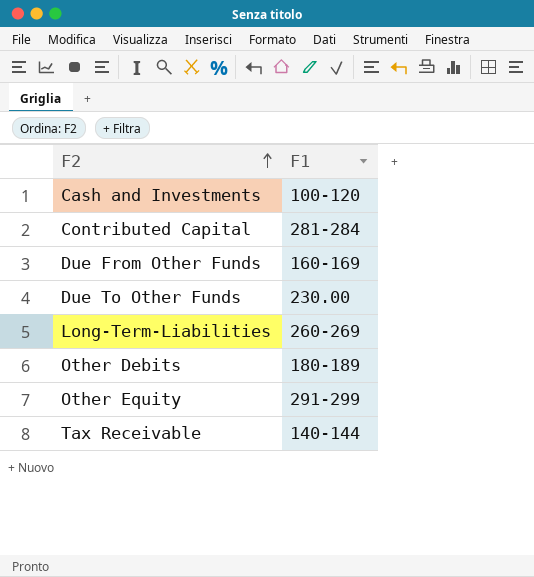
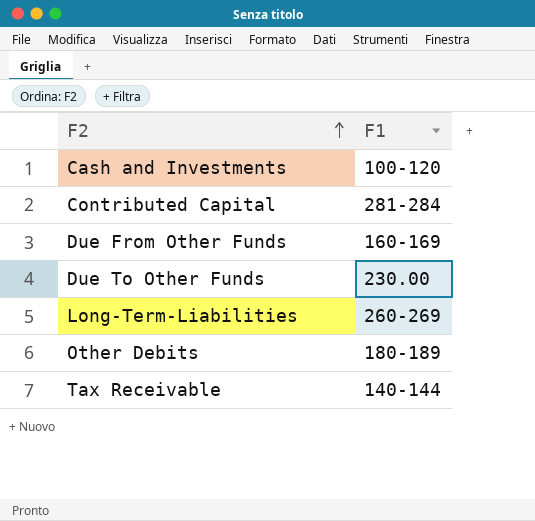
row Other Equity: 291-299 -> none

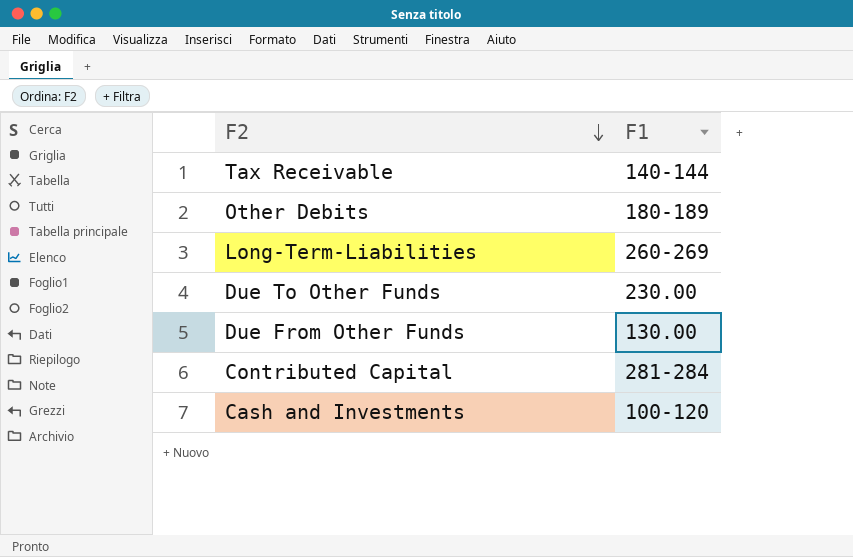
row order: F2 ascending -> F2 descending
Due From Other Funds | F1: 160-169 -> 130.00

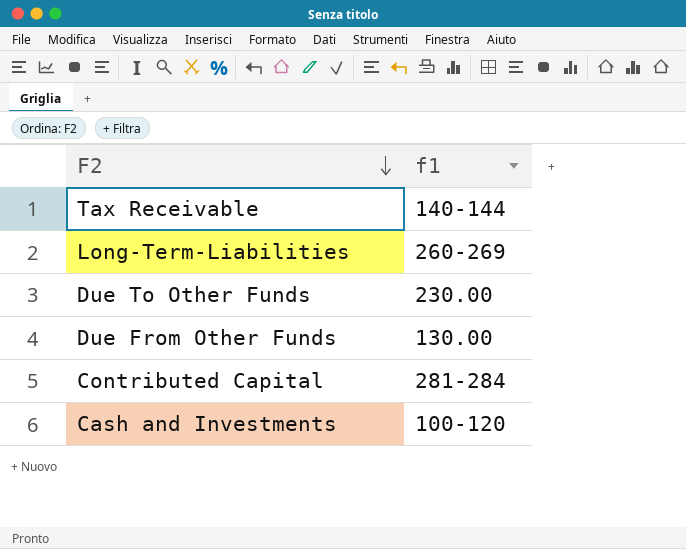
column name: F1 -> f1
row Other Debits: 180-189 -> none

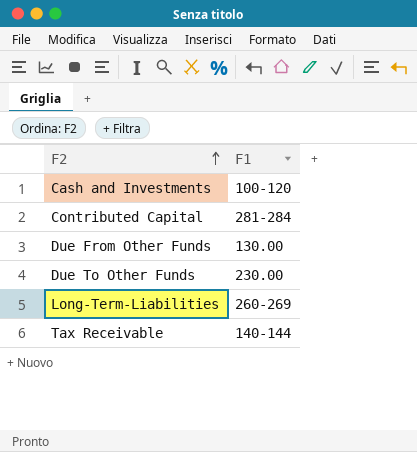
row order: F2 descending -> F2 ascending
column name: f1 -> F1

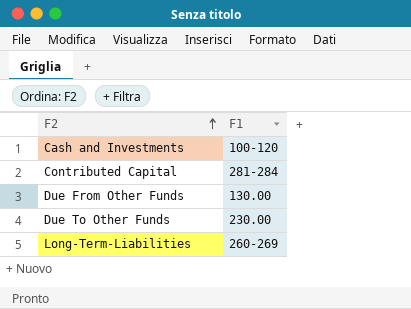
row Tax Receivable: 140-144 -> none

